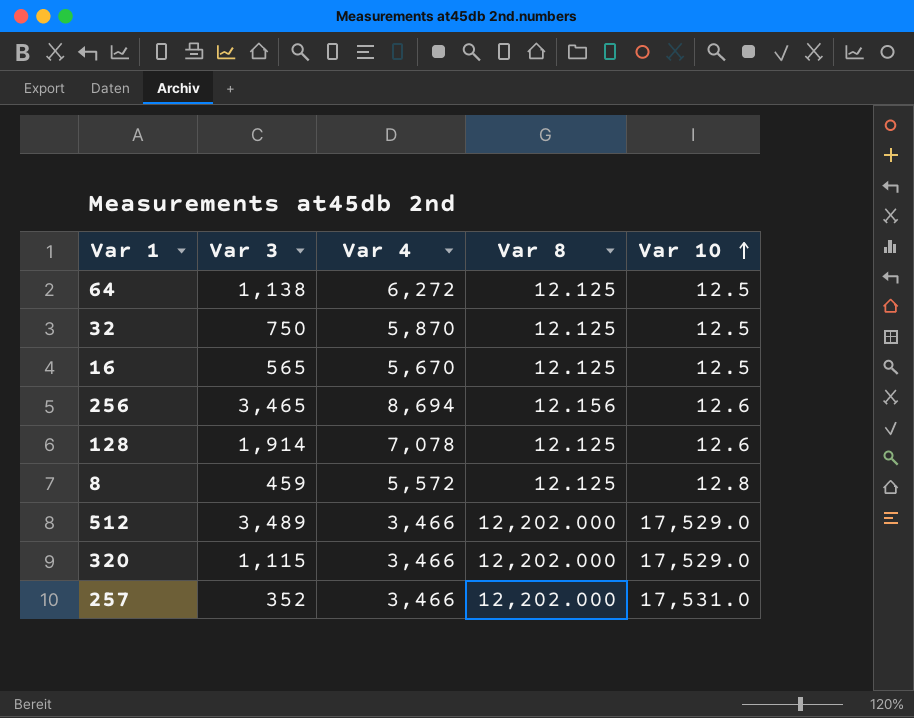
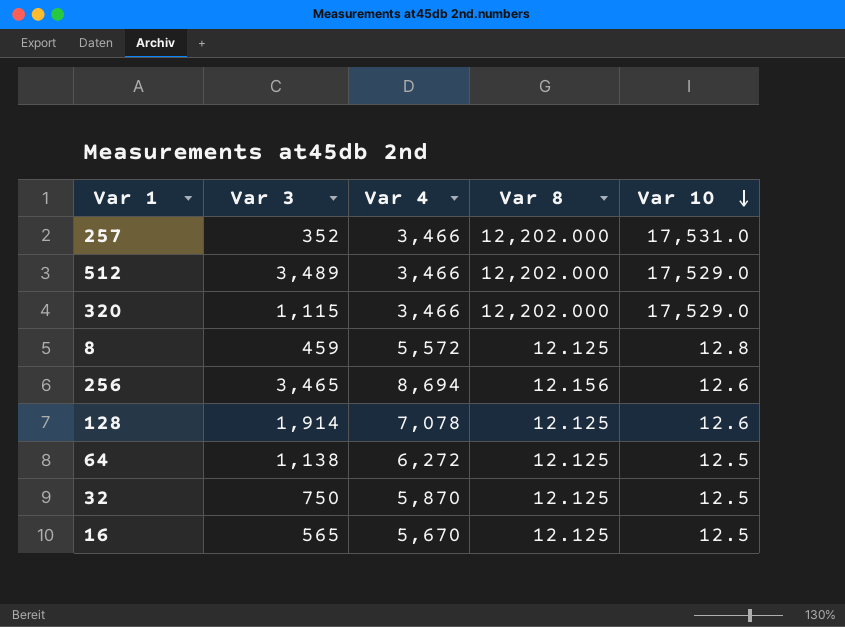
row order: Var 10 ascending -> Var 10 descending

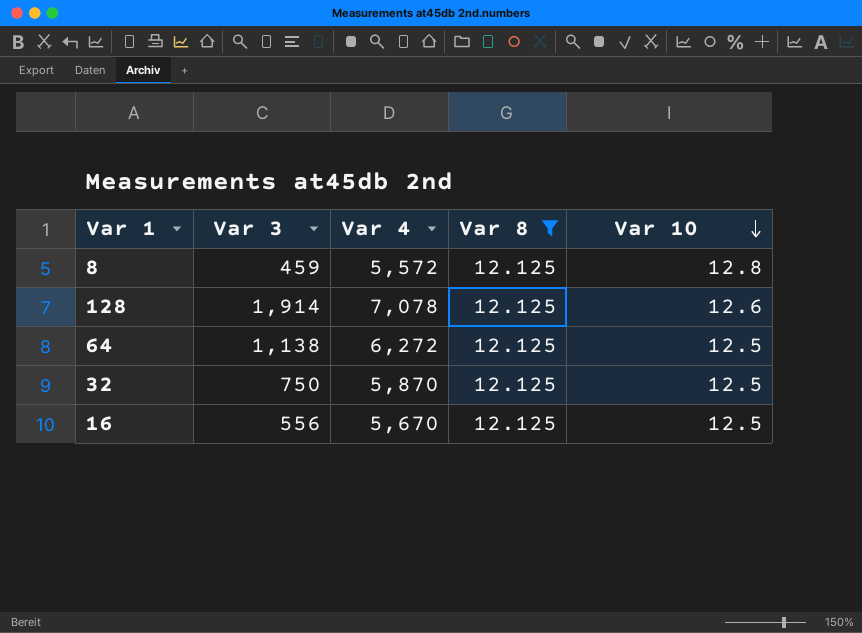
filter: none -> Var 8 = 12.125
16 | Var 3: 565 -> 556

